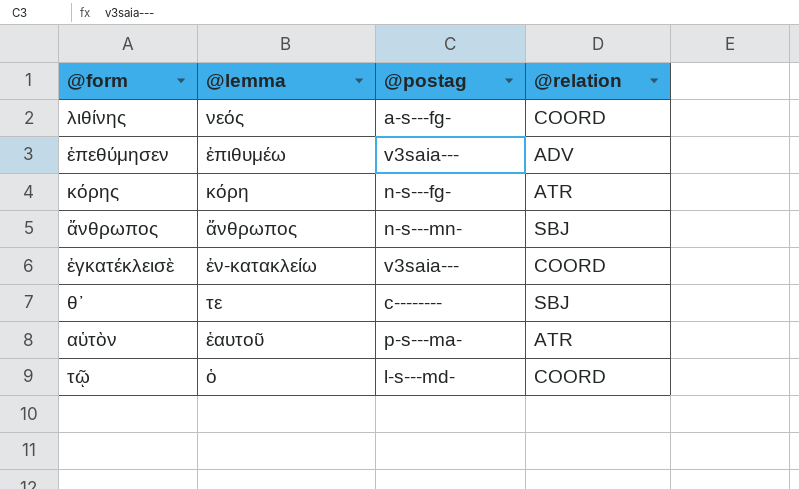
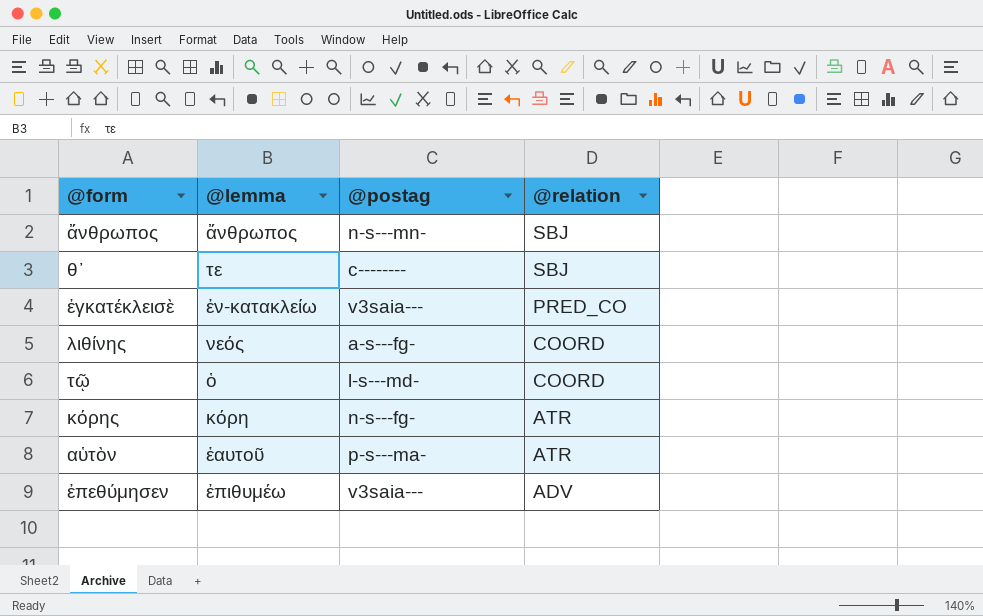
row order: none -> @relation descending
ἐγκατέκλεισὲ | @relation: COORD -> PRED_CO

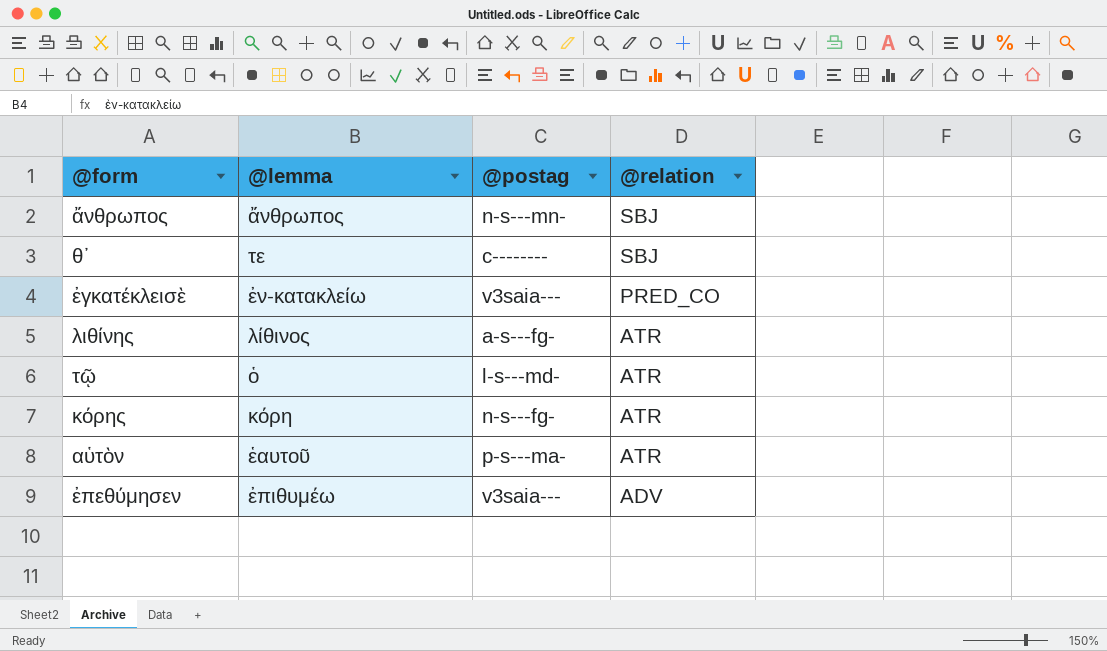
λιθίνης | @lemma: νεός -> λίθινος
λιθίνης | @relation: COORD -> ATR
τῷ | @relation: COORD -> ATR

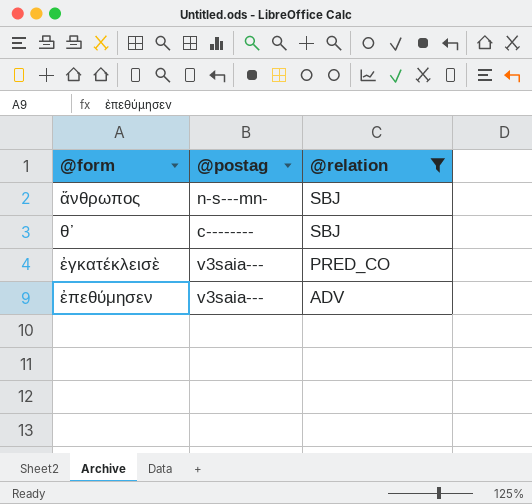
filter: none -> @relation != ATR
column @lemma | position: 2 -> none

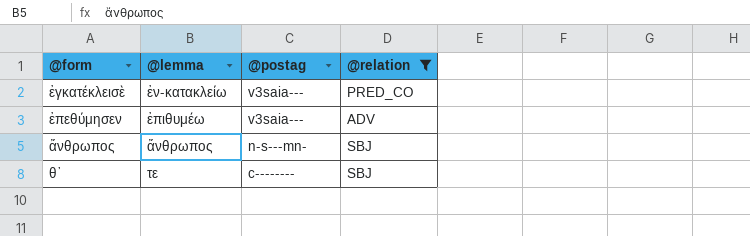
row order: @relation descending -> @postag descending
column @lemma | position: none -> 2

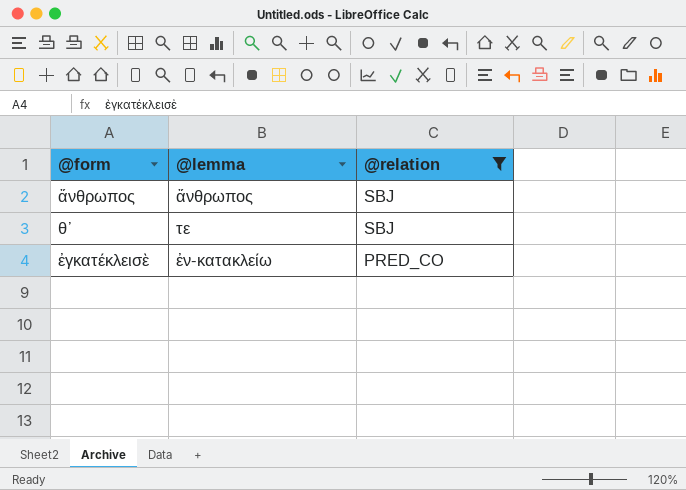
row order: @postag descending -> @relation descending
column @postag | position: 3 -> none
row ἐπεθύμησεν: ἐπιθυμέω | v3saia--- | ADV -> none

